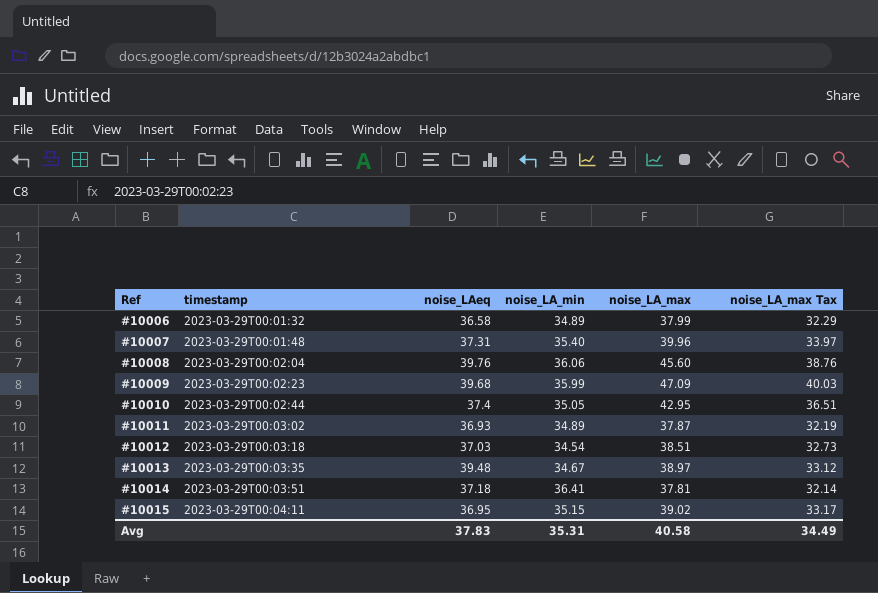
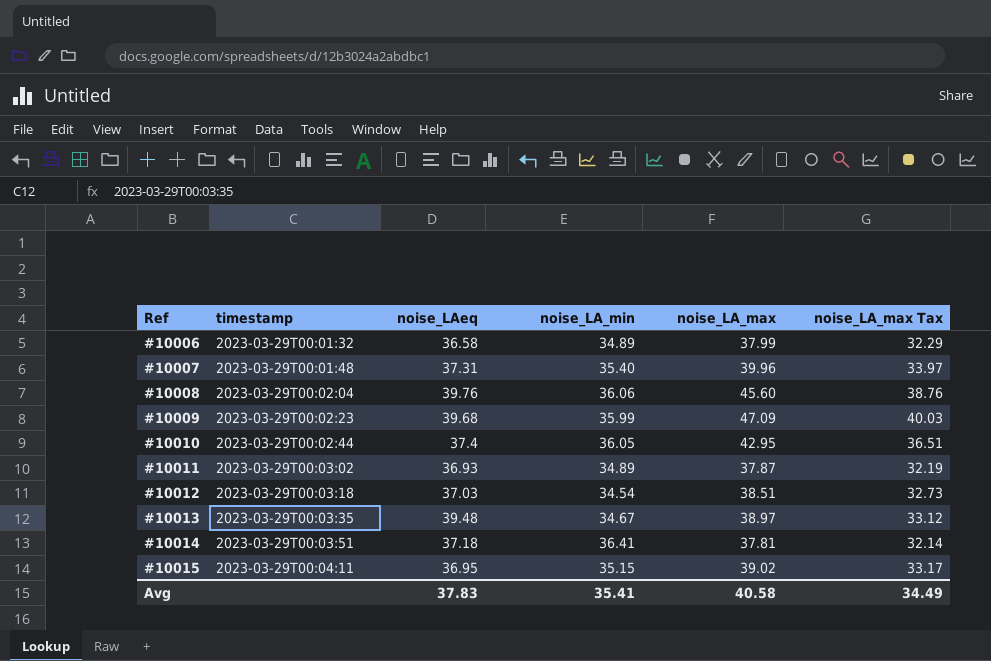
#10010 | noise_LA_min: 35.05 -> 36.05
Avg | noise_LA_min: 35.31 -> 35.41

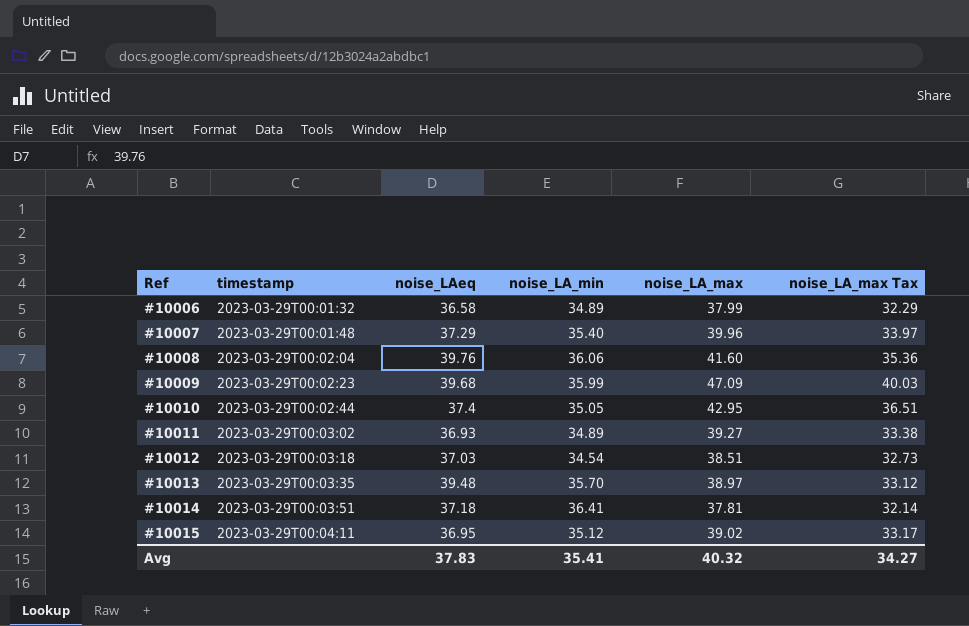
#10007 | noise_LAeq: 37.31 -> 37.29
#10008 | noise_LA_max: 45.60 -> 41.60
#10008 | noise_LA_max Tax: 38.76 -> 35.36
#10010 | noise_LA_min: 36.05 -> 35.05
#10011 | noise_LA_max: 37.87 -> 39.27
#10011 | noise_LA_max Tax: 32.19 -> 33.38
#10013 | noise_LA_min: 34.67 -> 35.70
#10015 | noise_LA_min: 35.15 -> 35.12
Avg | noise_LA_max: 40.58 -> 40.32
Avg | noise_LA_max Tax: 34.49 -> 34.27

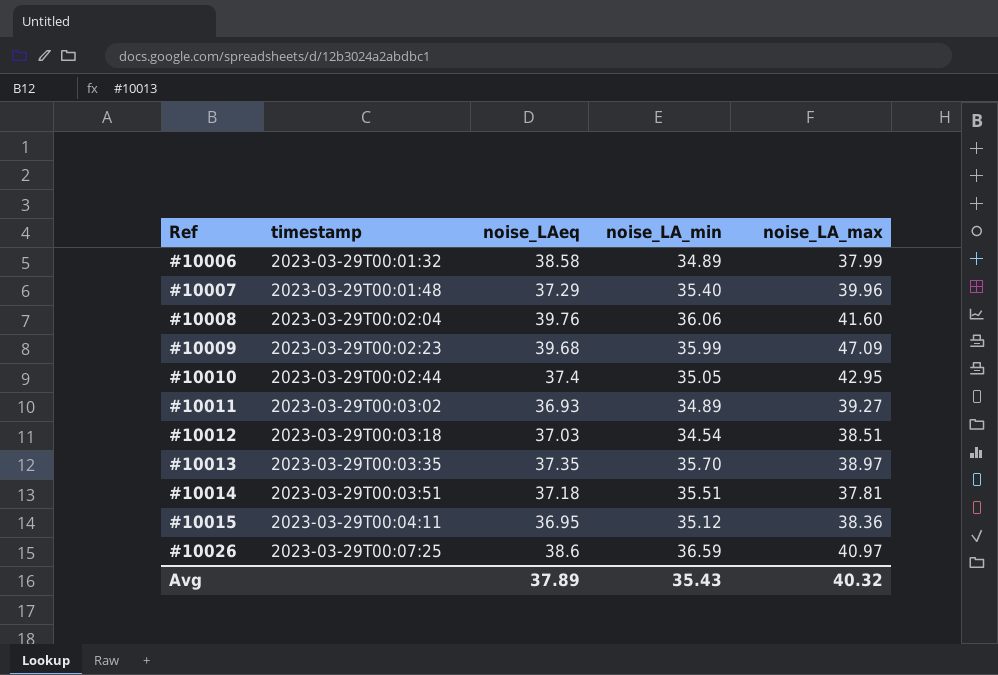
column noise_LA_max Tax | formula: [noise_LA_max] * 0.85 -> none
#10006 | noise_LAeq: 36.58 -> 38.58
#10013 | noise_LAeq: 39.48 -> 37.35
#10014 | noise_LA_min: 36.41 -> 35.51
#10015 | noise_LA_max: 39.02 -> 38.36
row #10026: none -> 2023-03-29T00:07:25 | 38.6 | 36.59 | 40.97
Avg | noise_LAeq: 37.83 -> 37.89
Avg | noise_LA_min: 35.41 -> 35.43

